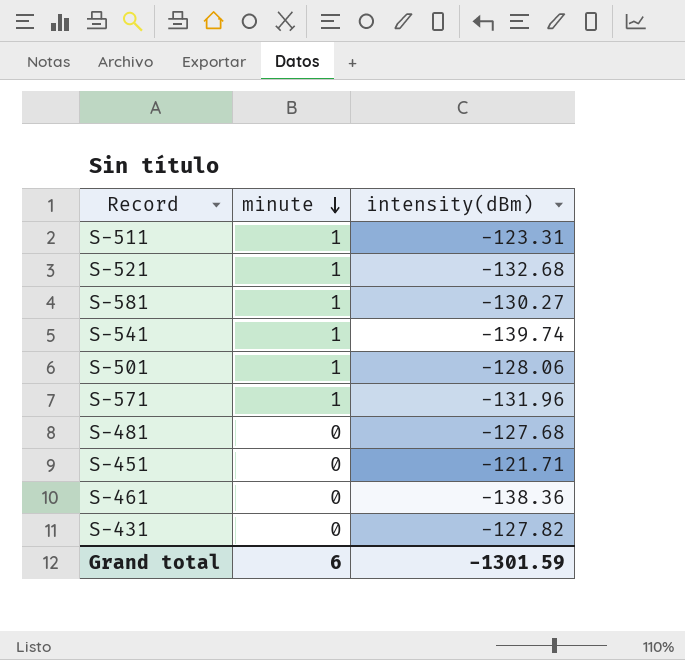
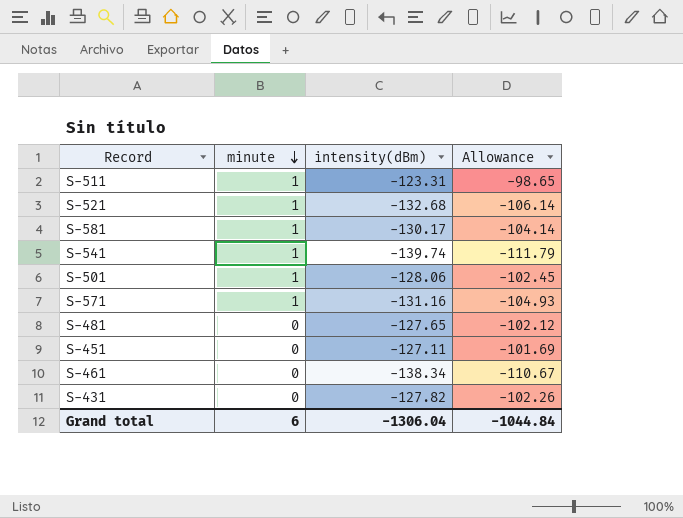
column Allowance | formula: none -> [intensity(dBm)] * 0.8
S-581 | intensity(dBm): -130.27 -> -130.17
S-571 | intensity(dBm): -131.96 -> -131.16
S-481 | intensity(dBm): -127.68 -> -127.65
S-451 | intensity(dBm): -121.71 -> -127.11
S-461 | intensity(dBm): -138.36 -> -138.34
Grand total | intensity(dBm): -1301.59 -> -1306.04

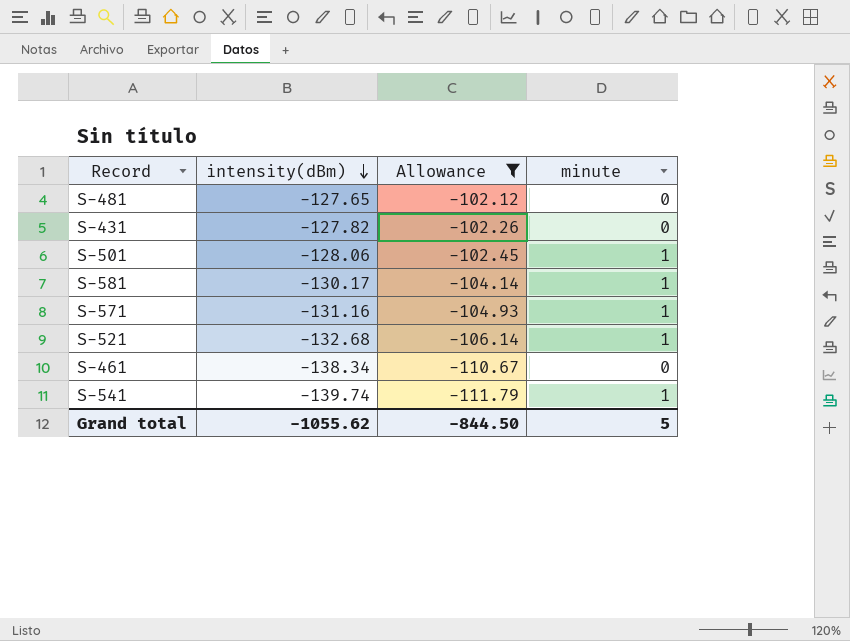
filter: none -> Allowance <= -102.12
row order: minute descending -> intensity(dBm) descending
column minute | position: 2 -> 4
Grand total | intensity(dBm): -1306.04 -> -1055.62
Grand total | Allowance: -1044.84 -> -844.50
Grand total | minute: 6 -> 5

